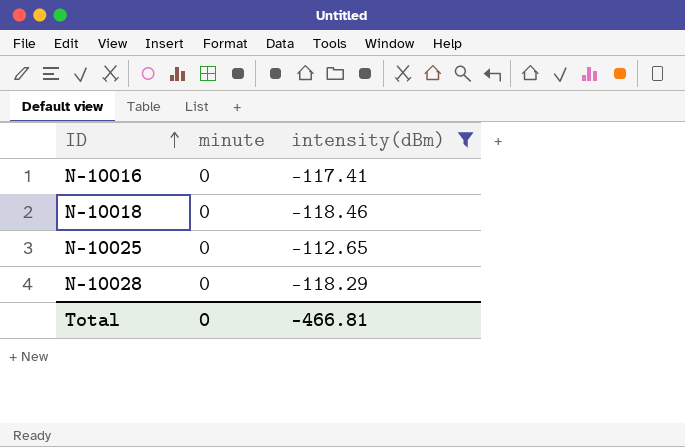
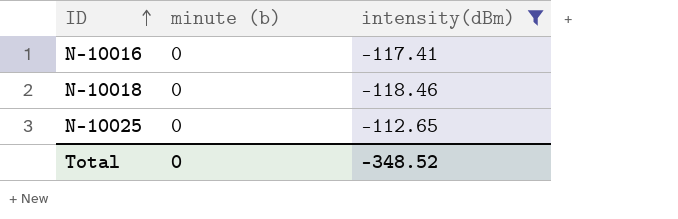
column name: minute -> minute (b)
row N-10028: 0 | -118.29 -> none
Total | intensity(dBm): -466.81 -> -348.52

